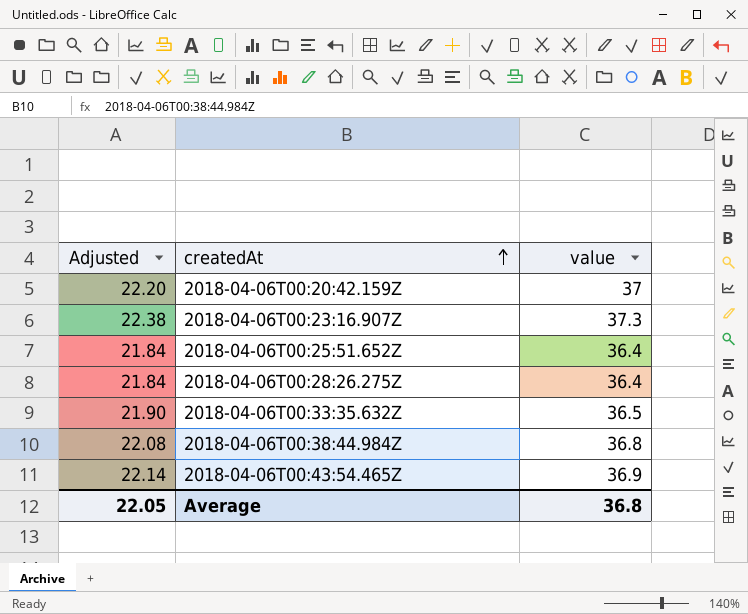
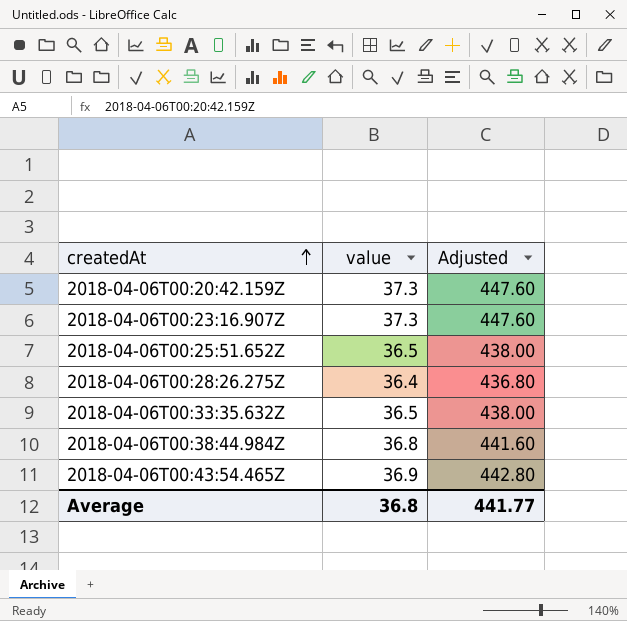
column Adjusted | formula: [value] * 0.6 -> [value] * 12
column Adjusted | position: 1 -> 3
2018-04-06T00:20:42.159Z | value: 37 -> 37.3
2018-04-06T00:25:51.652Z | value: 36.4 -> 36.5
Average | Adjusted: 22.05 -> 441.77

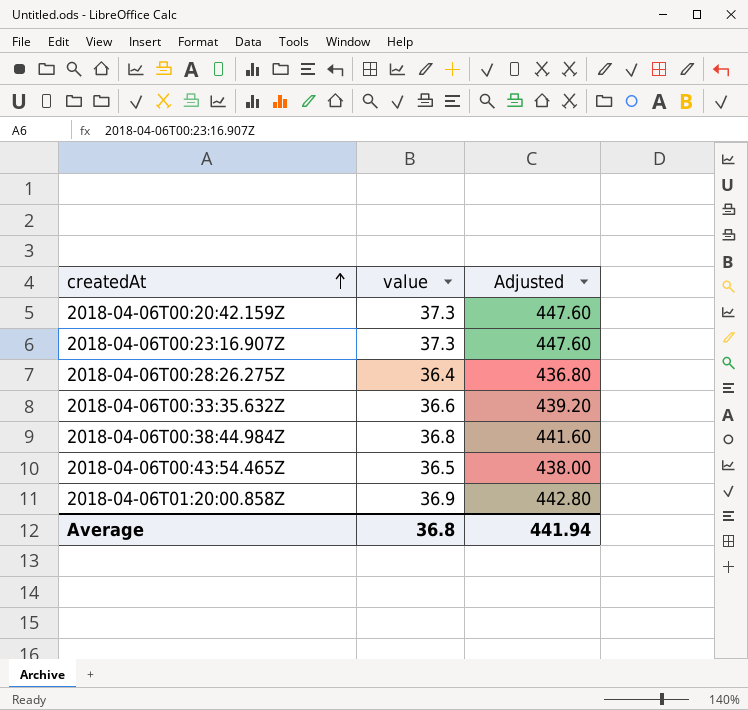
row 2018-04-06T00:25:51.652Z: 36.5 | 438.00 -> none
2018-04-06T00:33:35.632Z | value: 36.5 -> 36.6
2018-04-06T00:33:35.632Z | Adjusted: 438.00 -> 439.20
2018-04-06T00:43:54.465Z | value: 36.9 -> 36.5
2018-04-06T00:43:54.465Z | Adjusted: 442.80 -> 438.00
row 2018-04-06T01:20:00.858Z: none -> 36.9 | 442.80
Average | Adjusted: 441.77 -> 441.94

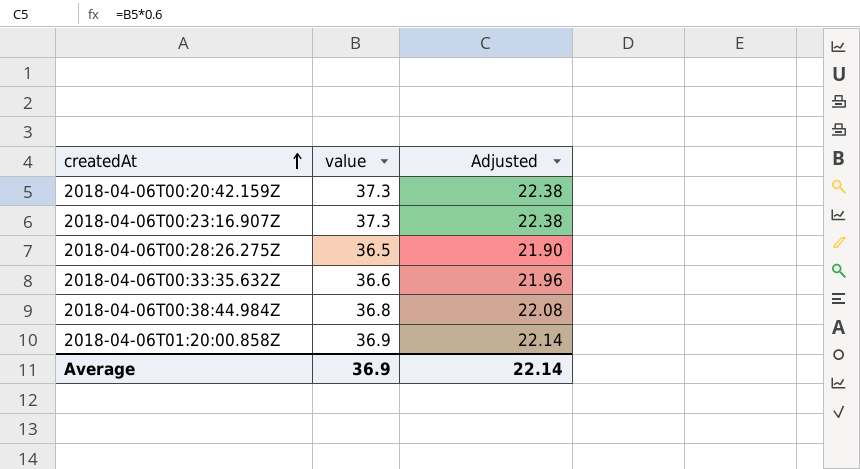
column Adjusted | formula: [value] * 12 -> [value] * 0.6
row 2018-04-06T00:43:54.465Z: 36.5 | 438.00 -> none
2018-04-06T00:28:26.275Z | value: 36.4 -> 36.5
Average | value: 36.8 -> 36.9
Average | Adjusted: 441.94 -> 22.14

